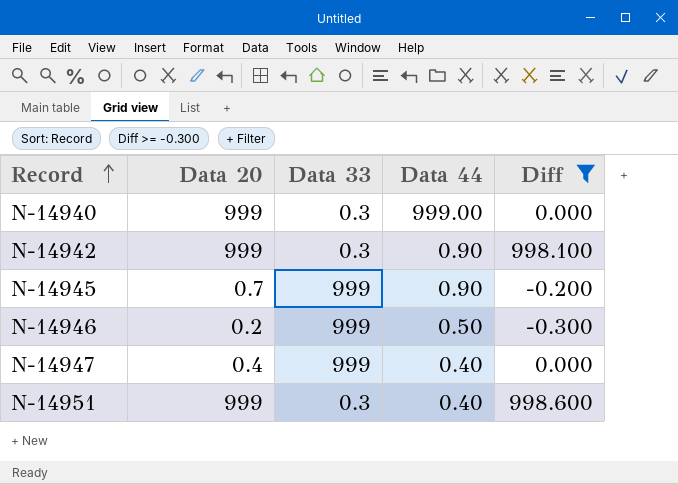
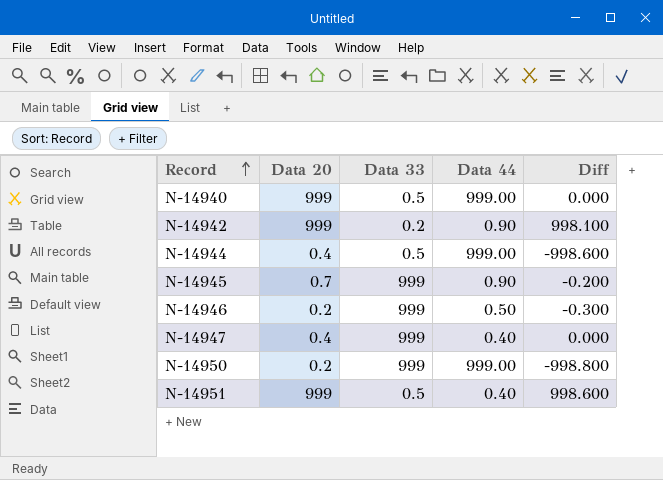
filter: Diff >= -0.300 -> none
N-14940 | Data 33: 0.3 -> 0.5
N-14942 | Data 33: 0.3 -> 0.2
N-14951 | Data 33: 0.3 -> 0.5

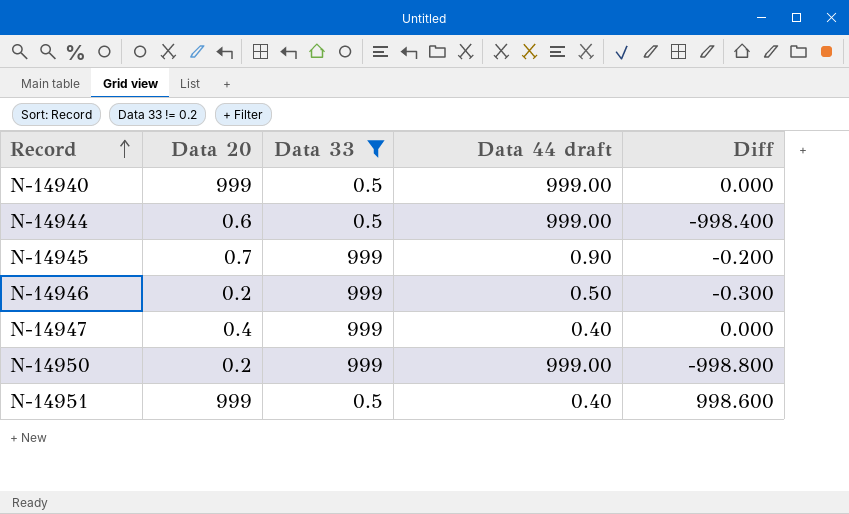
filter: none -> Data 33 != 0.2
column name: Data 44 -> Data 44 draft
N-14944 | Data 20: 0.4 -> 0.6
N-14944 | Diff: -998.600 -> -998.400

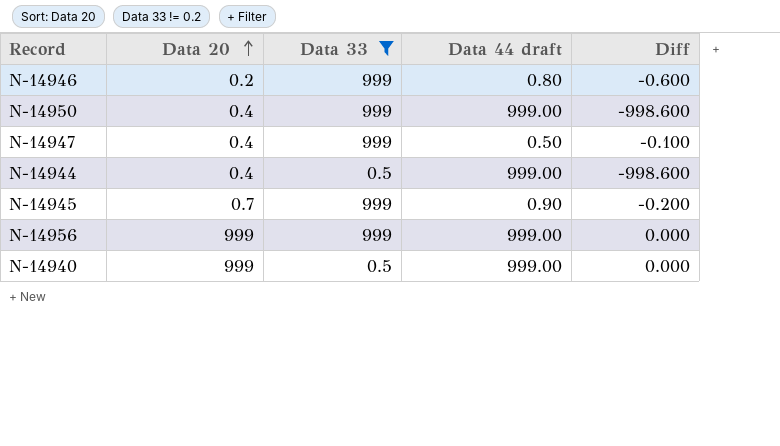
row order: Record ascending -> Data 20 ascending
row N-14951: 999 | 0.5 | 0.40 | 998.600 -> none
N-14946 | Data 44 draft: 0.50 -> 0.80
N-14946 | Diff: -0.300 -> -0.600
N-14950 | Data 20: 0.2 -> 0.4
N-14950 | Diff: -998.800 -> -998.600
N-14947 | Data 44 draft: 0.40 -> 0.50
N-14947 | Diff: 0.000 -> -0.100
N-14944 | Data 20: 0.6 -> 0.4
N-14944 | Diff: -998.400 -> -998.600
row N-14956: none -> 999 | 999 | 999.00 | 0.000

